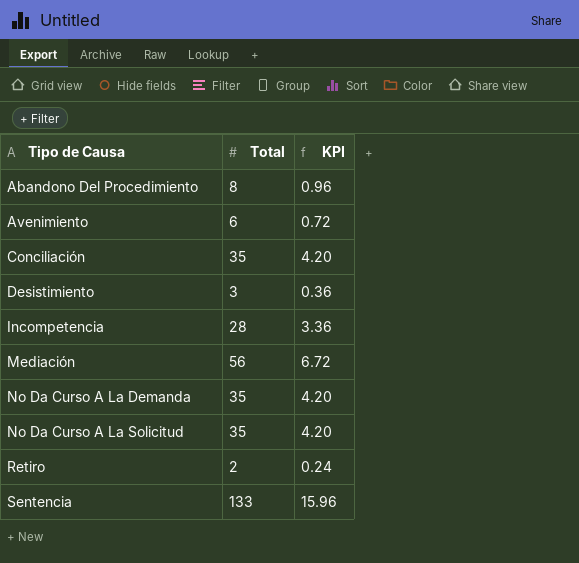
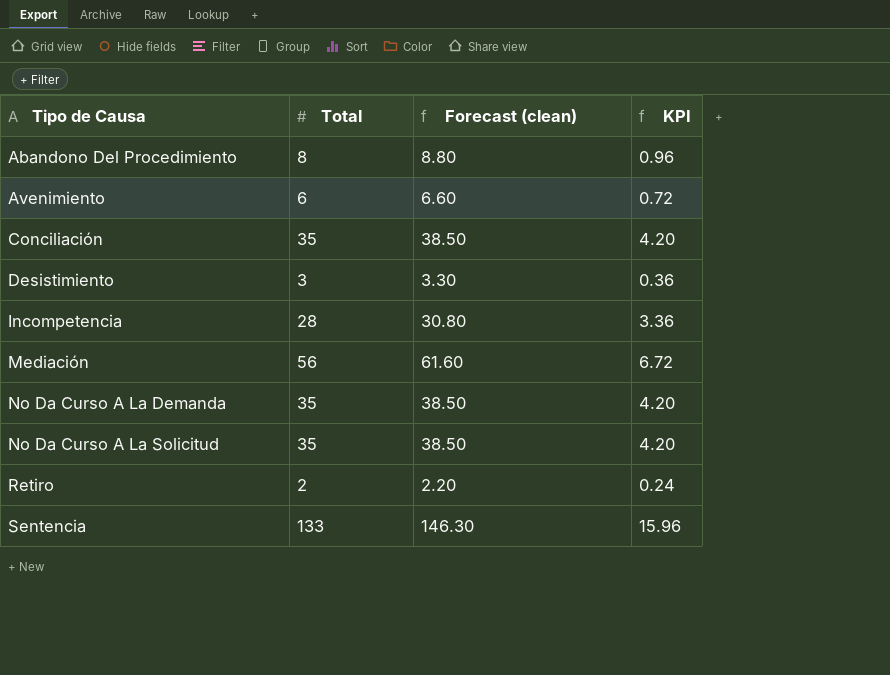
column Forecast (clean) | formula: none -> [Total] * 1.1

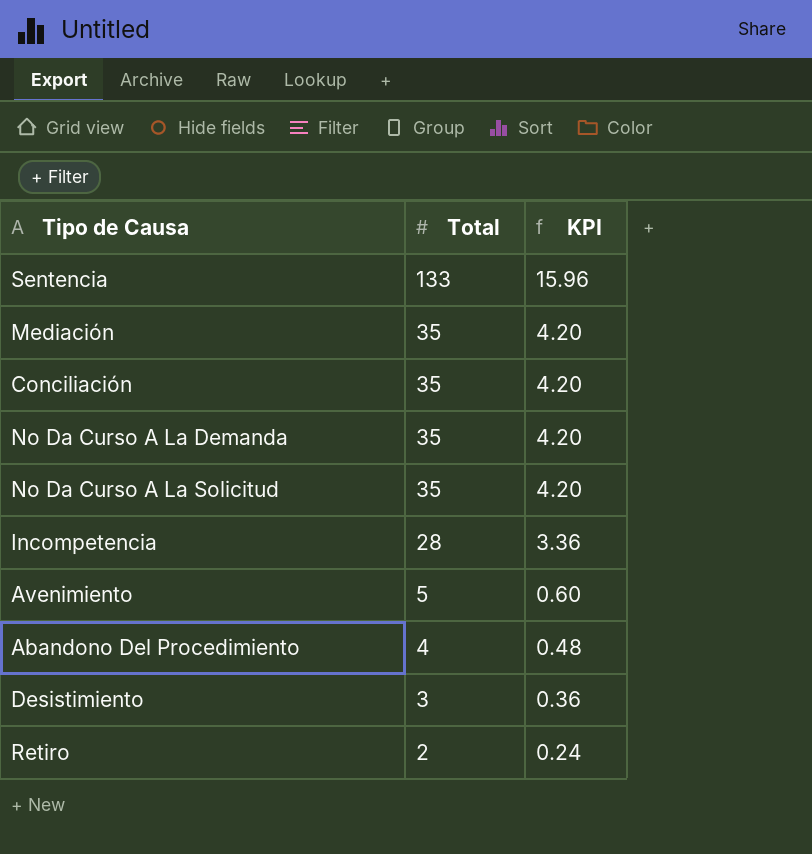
row order: Tipo de Causa ascending -> Total descending
column Forecast (clean) | formula: [Total] * 1.1 -> none
Mediación | Total: 56 -> 35
Mediación | KPI: 6.72 -> 4.20
Avenimiento | Total: 6 -> 5
Avenimiento | KPI: 0.72 -> 0.60
Abandono Del Procedimiento | Total: 8 -> 4
Abandono Del Procedimiento | KPI: 0.96 -> 0.48

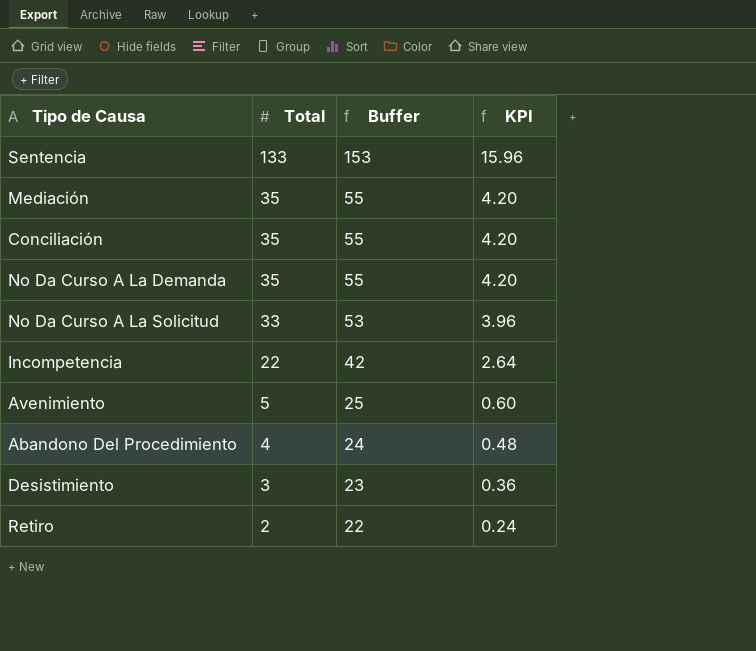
column Buffer | formula: none -> [Total] + 20
No Da Curso A La Solicitud | Total: 35 -> 33
No Da Curso A La Solicitud | KPI: 4.20 -> 3.96
Incompetencia | Total: 28 -> 22
Incompetencia | KPI: 3.36 -> 2.64

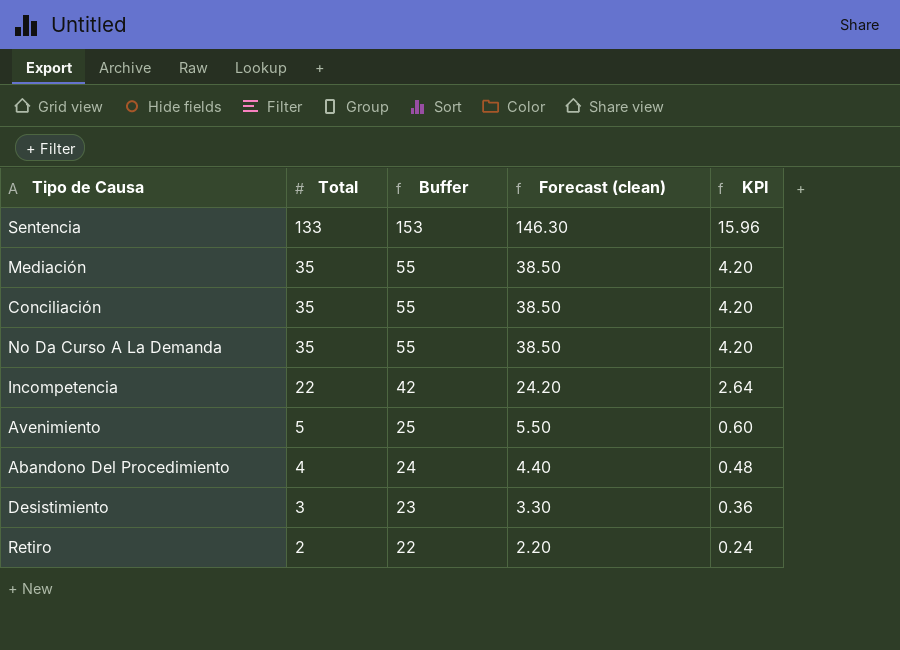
column Forecast (clean) | formula: none -> [Total] * 1.1
row No Da Curso A La Solicitud: 33 | 53 | 3.96 -> none

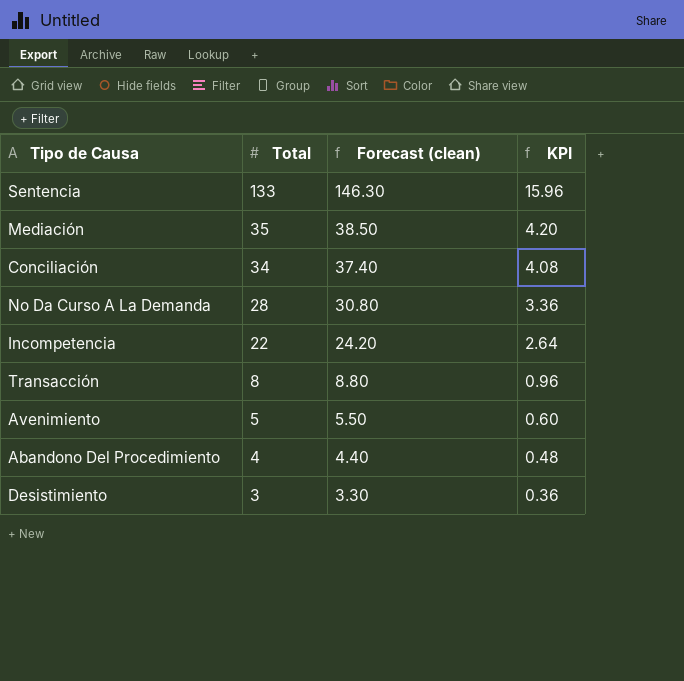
column Buffer | formula: [Total] + 20 -> none
row Retiro: 2 | 22 | 2.20 | 0.24 -> none
Conciliación | Total: 35 -> 34
Conciliación | Forecast (clean): 38.50 -> 37.40
Conciliación | KPI: 4.20 -> 4.08
No Da Curso A La Demanda | Total: 35 -> 28
No Da Curso A La Demanda | Forecast (clean): 38.50 -> 30.80
No Da Curso A La Demanda | KPI: 4.20 -> 3.36
row Transacción: none -> 8 | 8.80 | 0.96

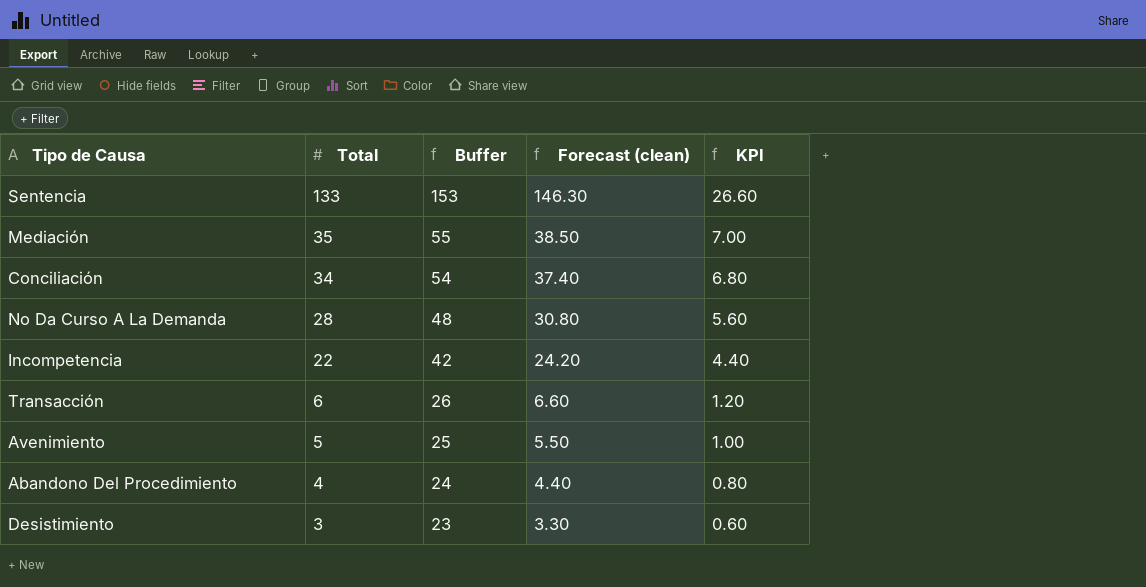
column Buffer | formula: none -> [Total] + 20
column KPI | formula: [Total] * 0.12 -> [Total] * 0.2
Transacción | Total: 8 -> 6
Transacción | Forecast (clean): 8.80 -> 6.60

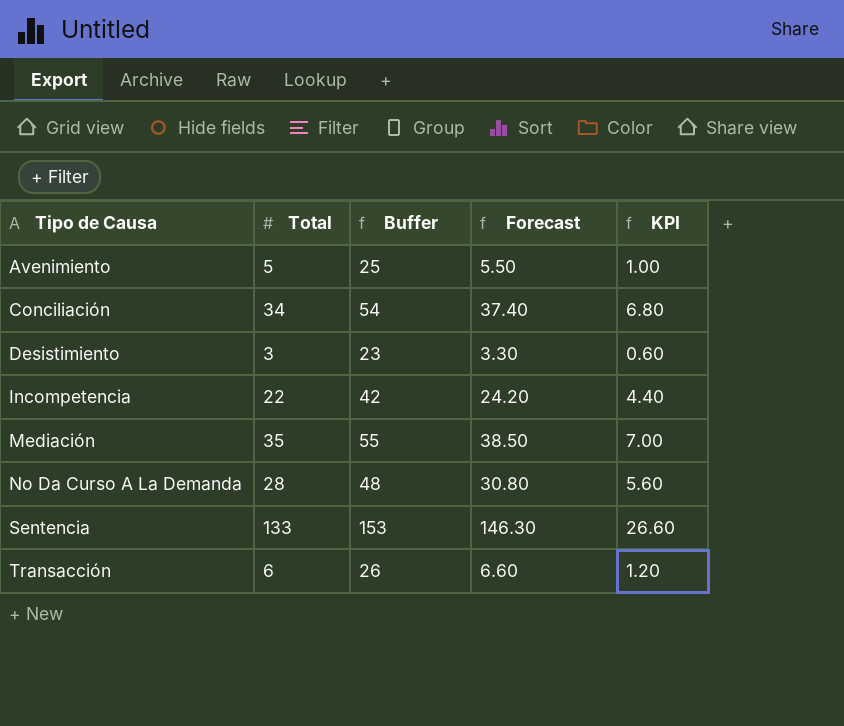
row order: Total descending -> Tipo de Causa ascending
column name: Forecast (clean) -> Forecast
row Abandono Del Procedimiento: 4 | 24 | 4.40 | 0.80 -> none

